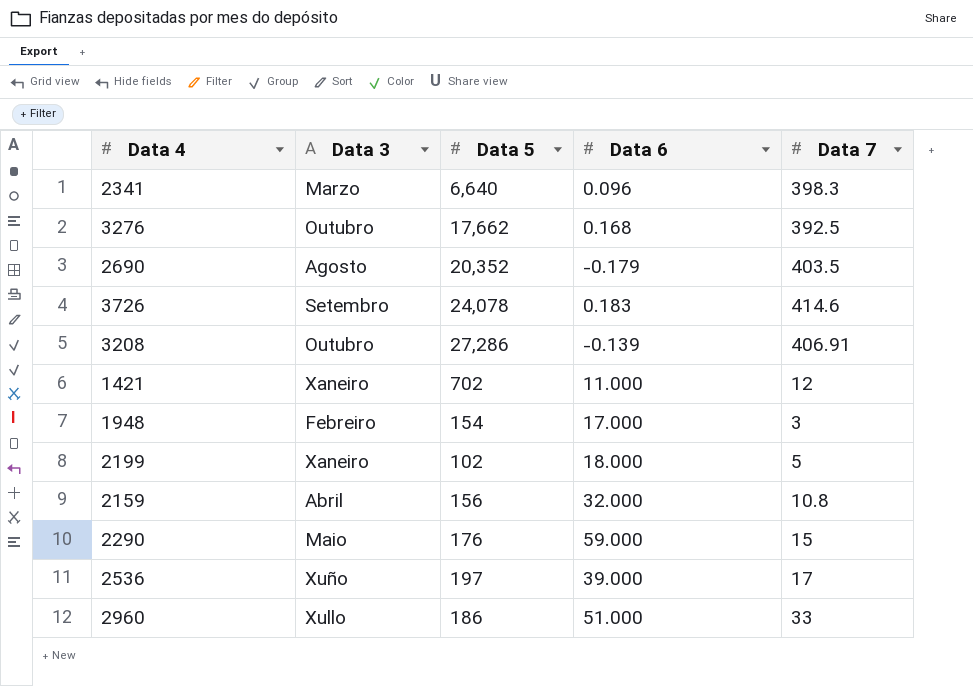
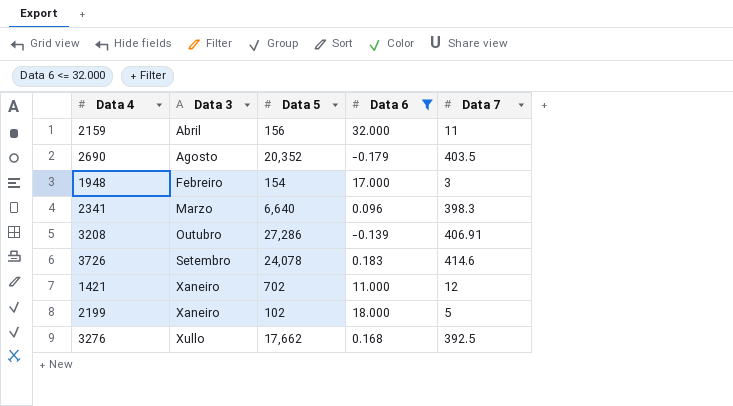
filter: none -> Data 6 <= 32.000
row order: none -> Data 3 ascending
2159 | Data 7: 10.8 -> 11
3276 | Data 3: Outubro -> Xullo

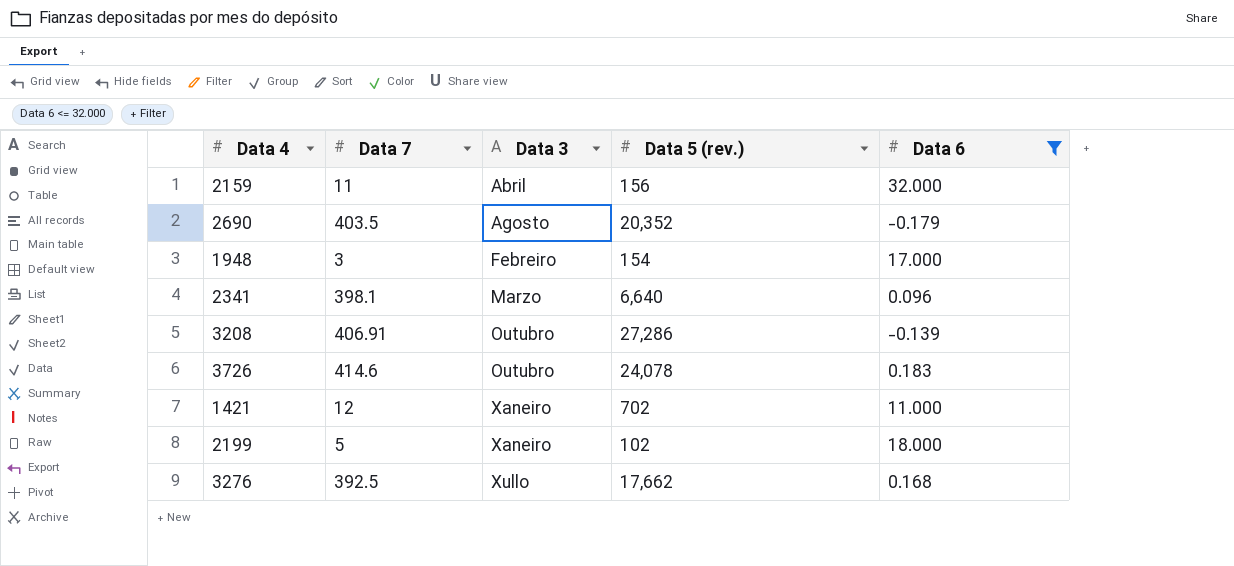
column Data 7 | position: 5 -> 2
column name: Data 5 -> Data 5 (rev.)
2341 | Data 7: 398.3 -> 398.1
3726 | Data 3: Setembro -> Outubro

